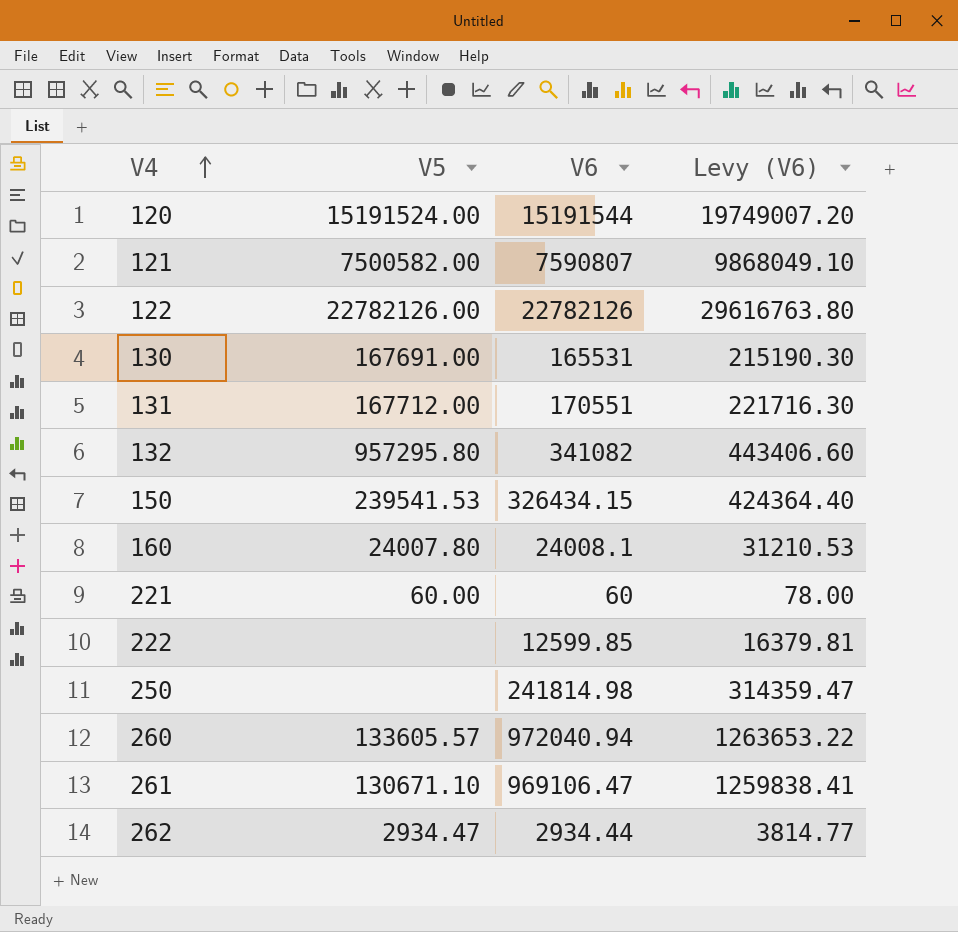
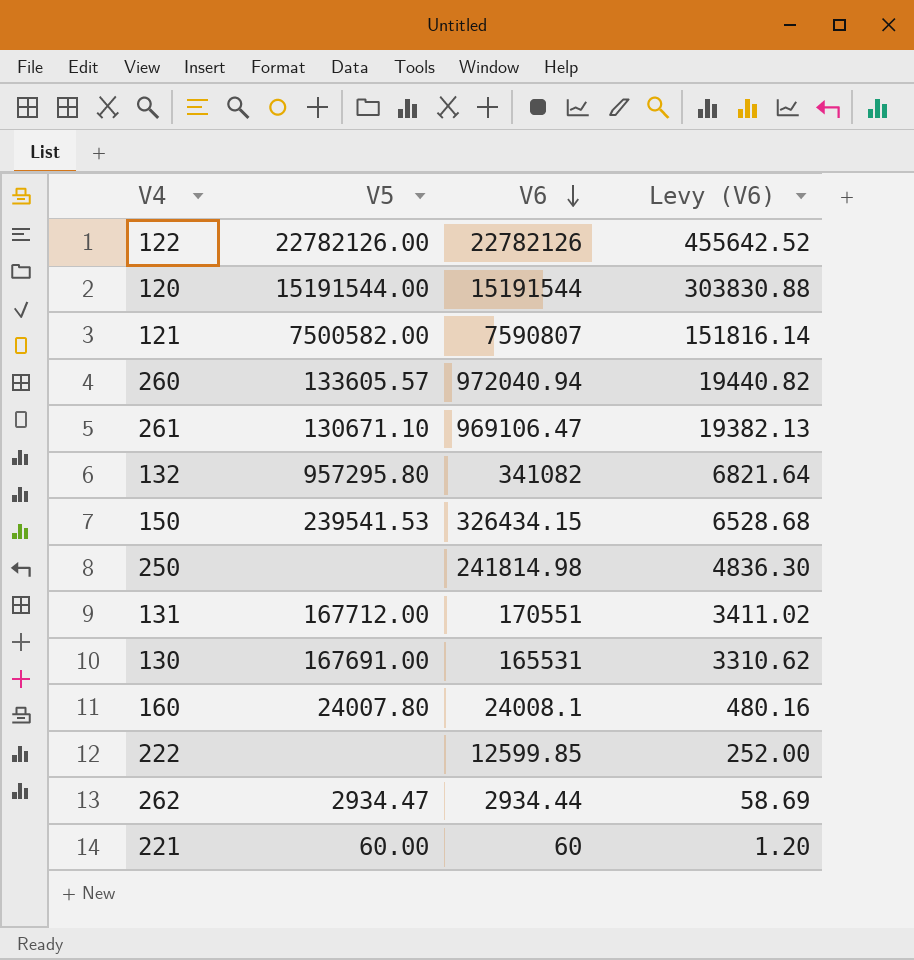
row order: V4 ascending -> V6 descending
column Levy (V6) | formula: [V6] * 1.3 -> [V6] * 0.02
120 | V5: 15191524.00 -> 15191544.00

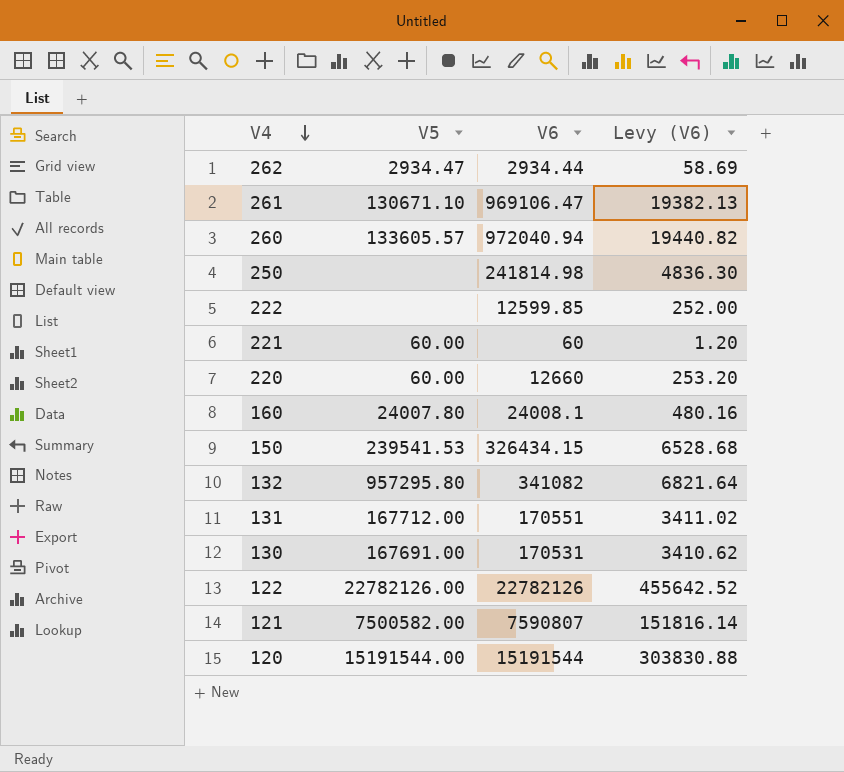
row order: V6 descending -> V4 descending
row 220: none -> 60.00 | 12660 | 253.20
130 | V6: 165531 -> 170531
130 | Levy (V6): 3310.62 -> 3410.62

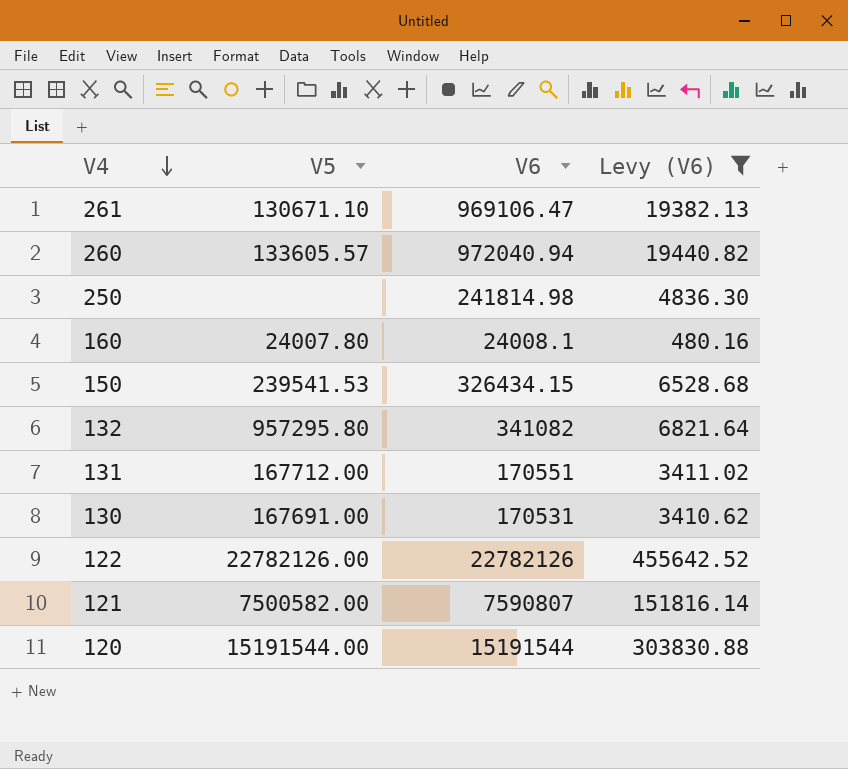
filter: none -> Levy (V6) >= 480.16

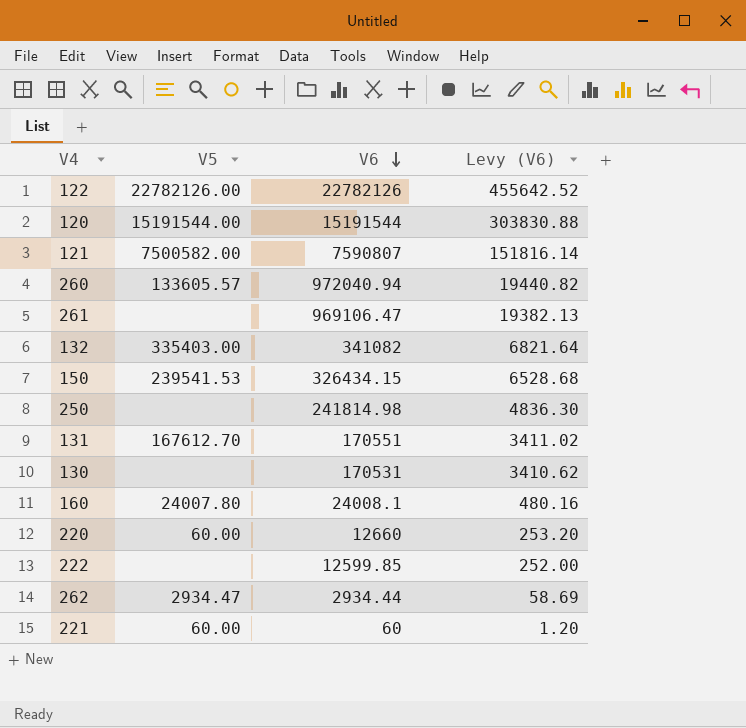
filter: Levy (V6) >= 480.16 -> none
row order: V4 descending -> V6 descending
261 | V5: 130671.10 -> none
132 | V5: 957295.80 -> 335403.00
131 | V5: 167712.00 -> 167612.70
130 | V5: 167691.00 -> none

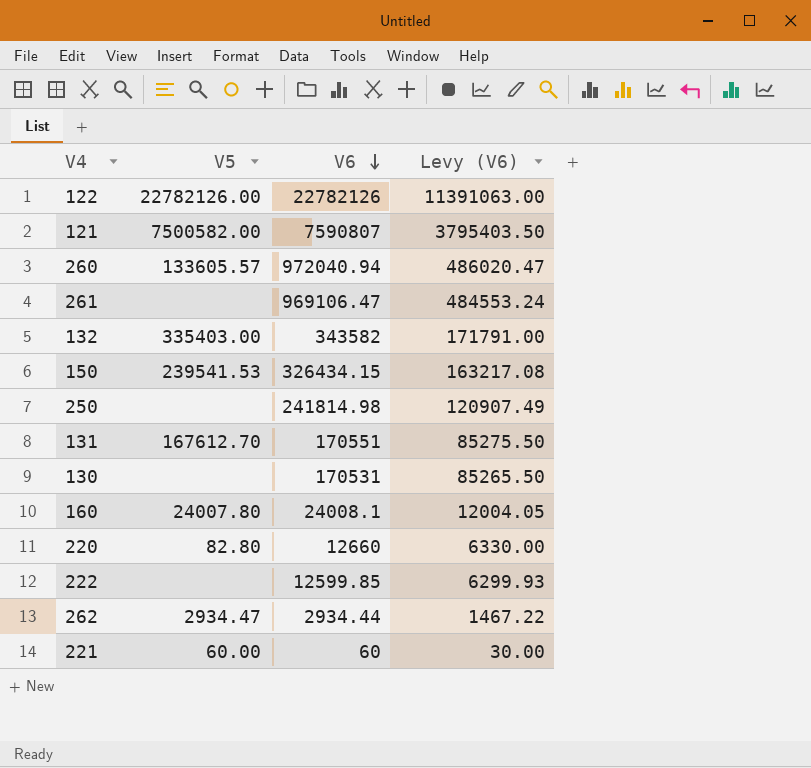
column Levy (V6) | formula: [V6] * 0.02 -> [V6] * 0.5
row 120: 15191544.00 | 15191544 | 303830.88 -> none
132 | V6: 341082 -> 343582
220 | V5: 60.00 -> 82.80

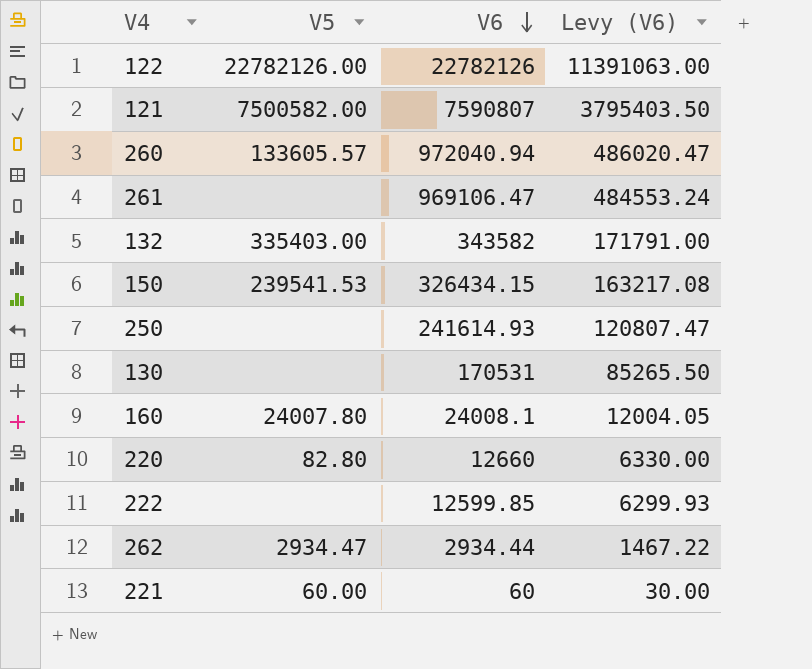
row 131: 167612.70 | 170551 | 85275.50 -> none
250 | V6: 241814.98 -> 241614.93
250 | Levy (V6): 120907.49 -> 120807.47

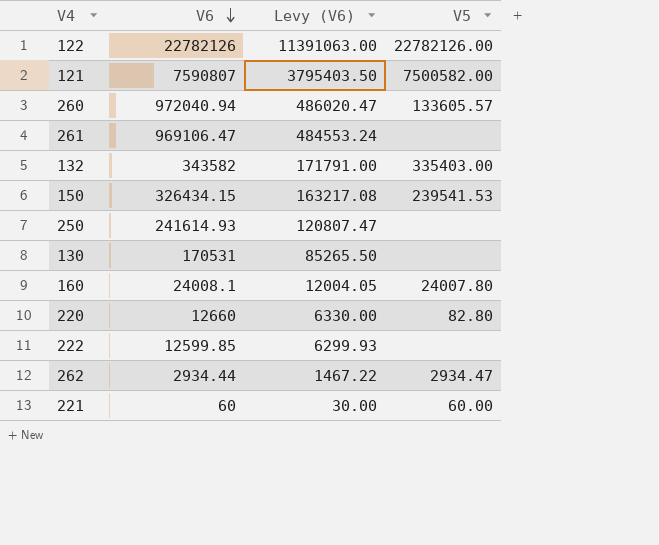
column V5 | position: 2 -> 4

